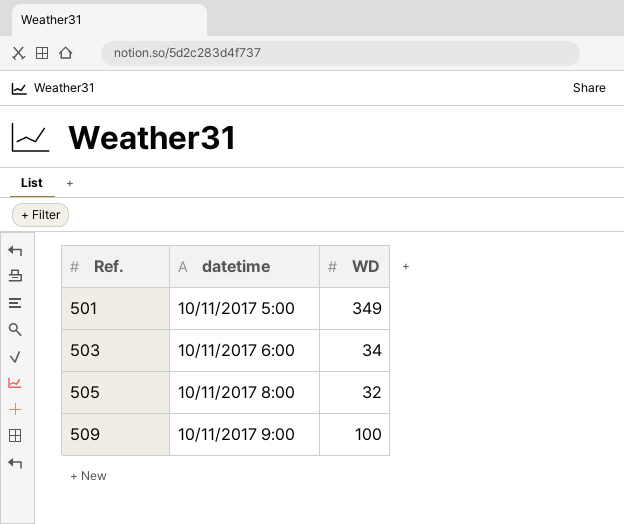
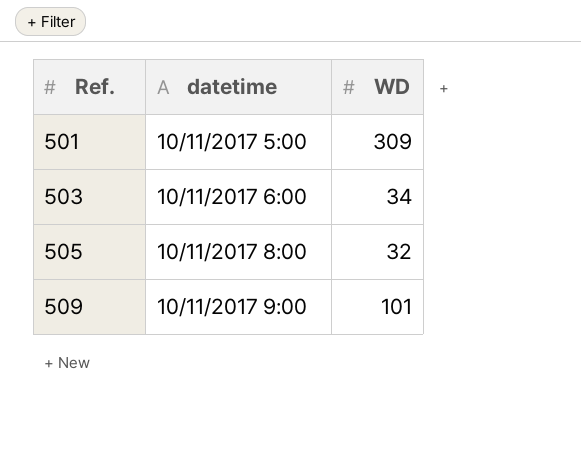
501 | WD: 349 -> 309
509 | WD: 100 -> 101

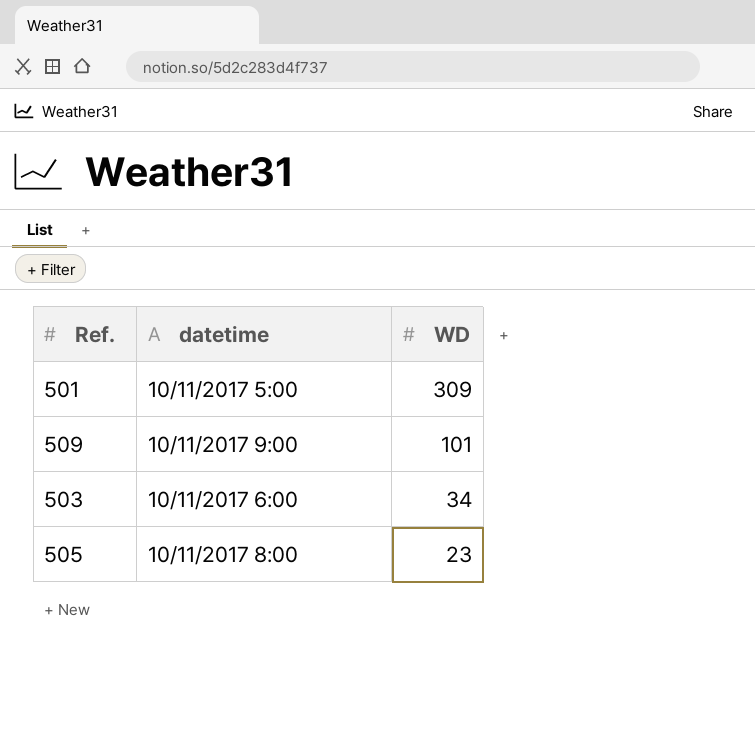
row order: Ref. ascending -> WD descending
505 | WD: 32 -> 23

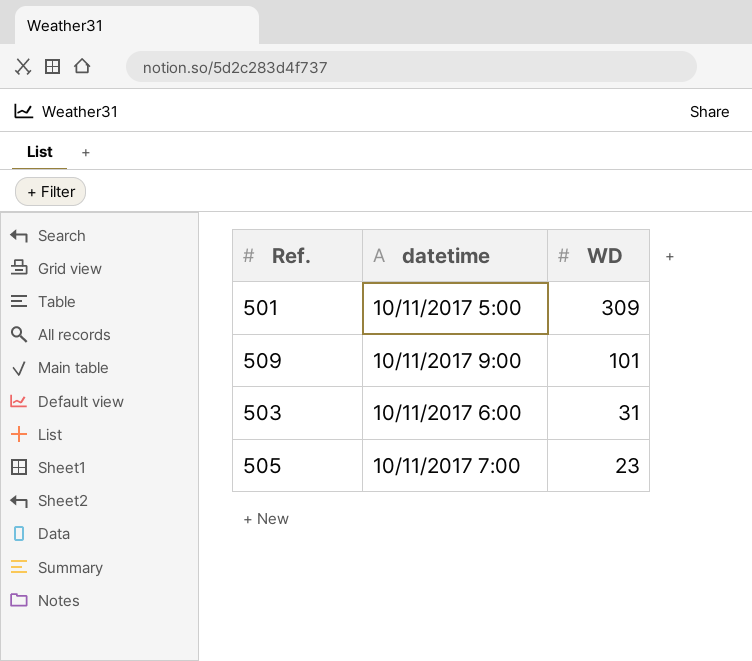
503 | WD: 34 -> 31
505 | datetime: 10/11/2017 8:00 -> 10/11/2017 7:00

